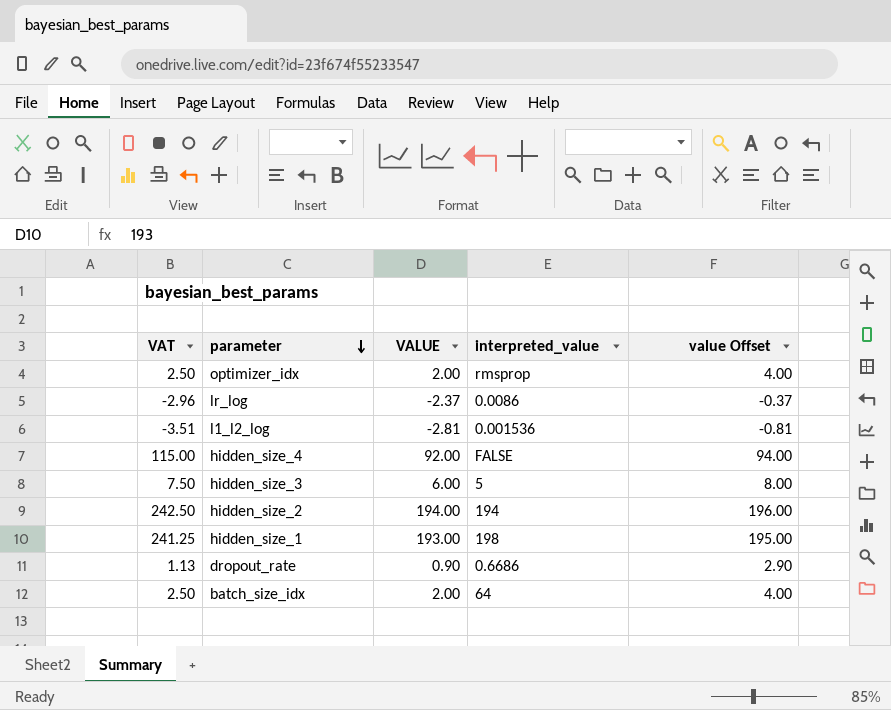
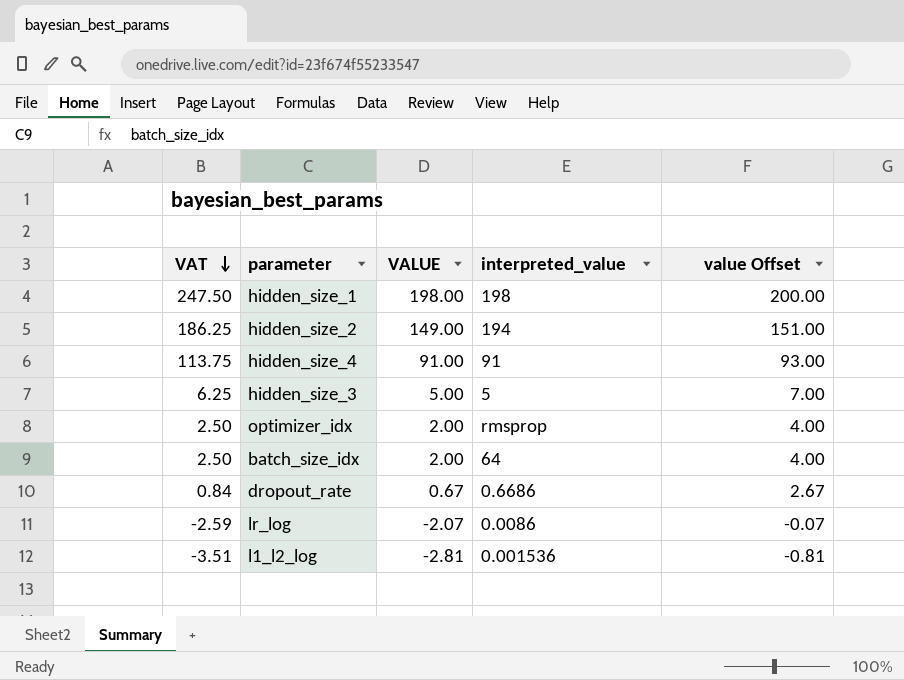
row order: parameter descending -> VAT descending
hidden_size_1 | VAT: 241.25 -> 247.50
hidden_size_1 | VALUE: 193.00 -> 198.00
hidden_size_1 | value Offset: 195.00 -> 200.00
hidden_size_2 | VAT: 242.50 -> 186.25
hidden_size_2 | VALUE: 194.00 -> 149.00
hidden_size_2 | value Offset: 196.00 -> 151.00
hidden_size_4 | VAT: 115.00 -> 113.75
hidden_size_4 | VALUE: 92.00 -> 91.00
hidden_size_4 | interpreted_value: FALSE -> 91
hidden_size_4 | value Offset: 94.00 -> 93.00
hidden_size_3 | VAT: 7.50 -> 6.25
hidden_size_3 | VALUE: 6.00 -> 5.00
hidden_size_3 | value Offset: 8.00 -> 7.00
dropout_rate | VAT: 1.13 -> 0.84
dropout_rate | VALUE: 0.90 -> 0.67
dropout_rate | value Offset: 2.90 -> 2.67
lr_log | VAT: -2.96 -> -2.59
lr_log | VALUE: -2.37 -> -2.07
lr_log | value Offset: -0.37 -> -0.07

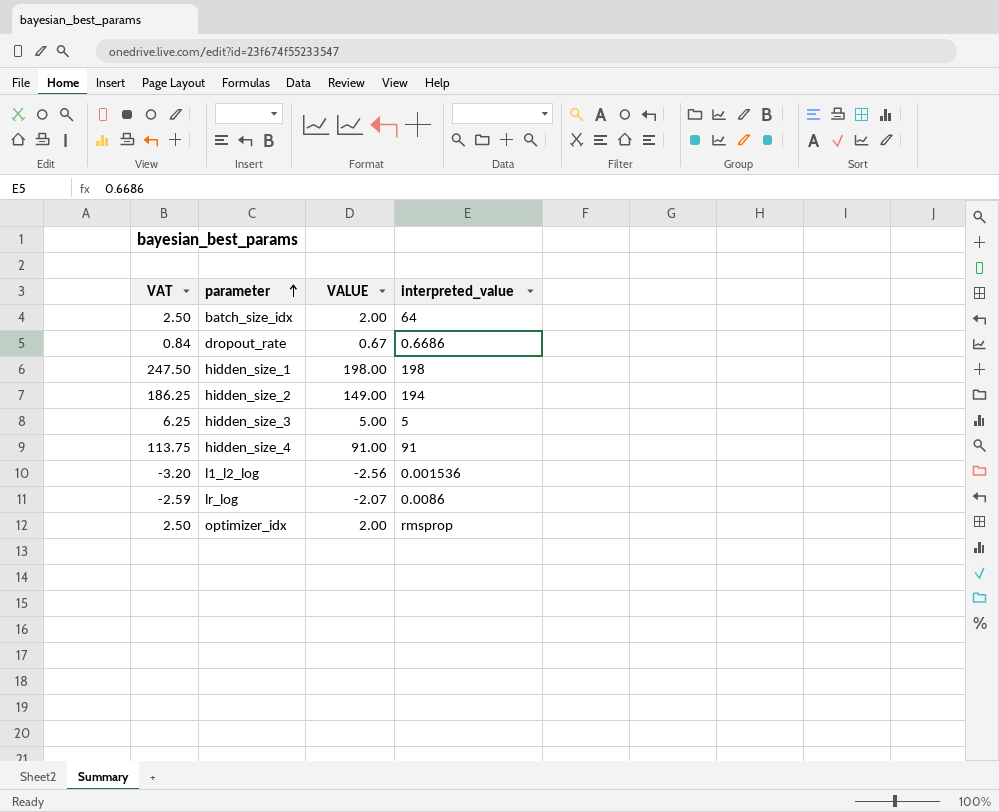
row order: VAT descending -> parameter ascending
column value Offset | formula: [VALUE] + 2 -> none
l1_l2_log | VAT: -3.51 -> -3.20
l1_l2_log | VALUE: -2.81 -> -2.56

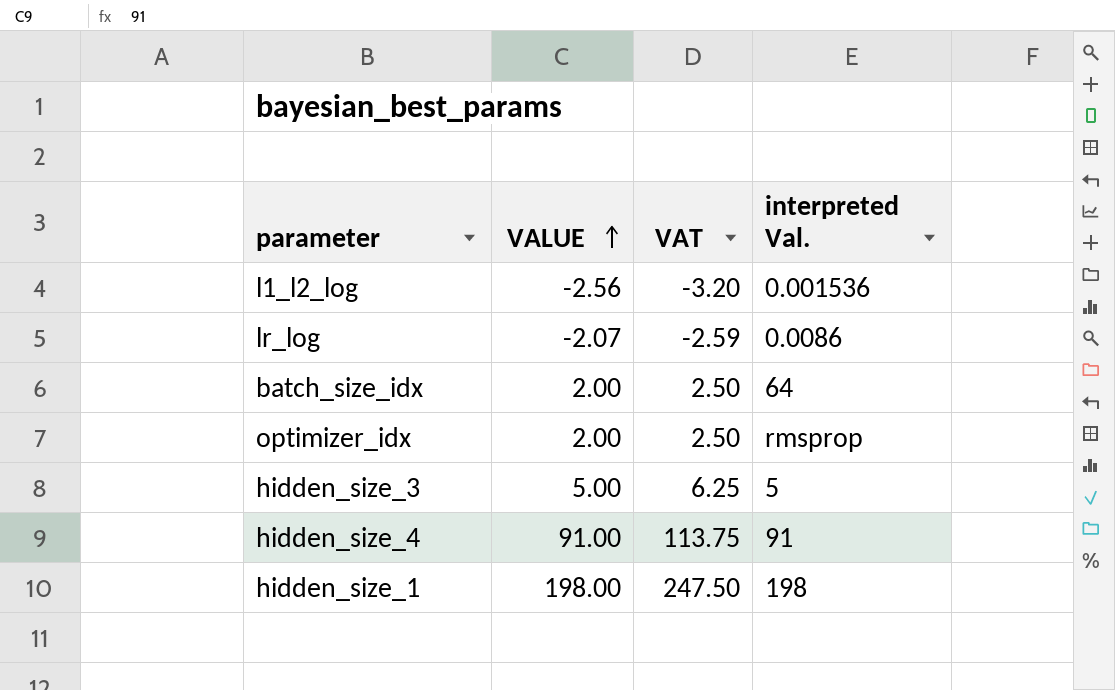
row order: parameter ascending -> VALUE ascending
column VAT | position: 1 -> 3
column name: interpreted_value -> interpreted Val.
row dropout_rate: 0.84 | 0.67 | 0.6686 -> none
row hidden_size_2: 186.25 | 149.00 | 194 -> none

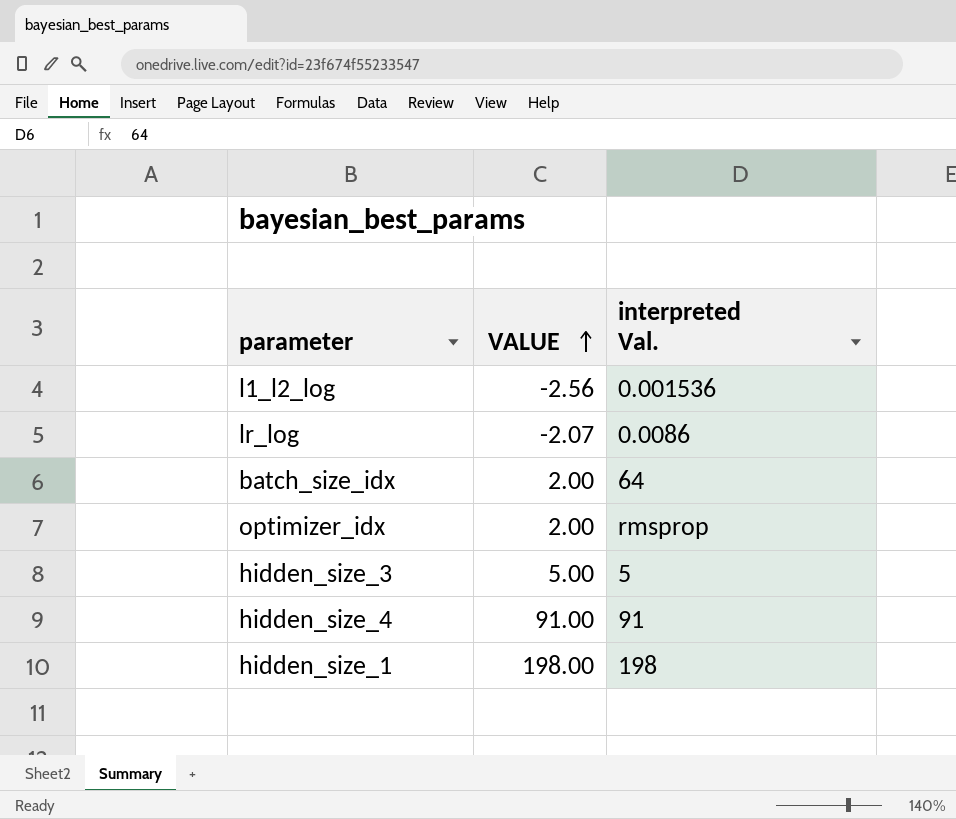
column VAT | formula: [VALUE] * 1.25 -> none

